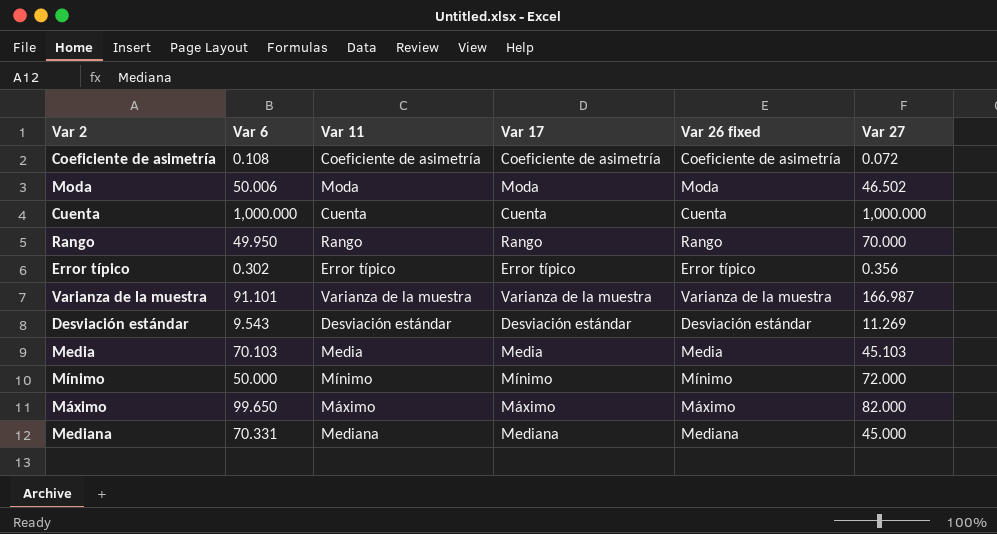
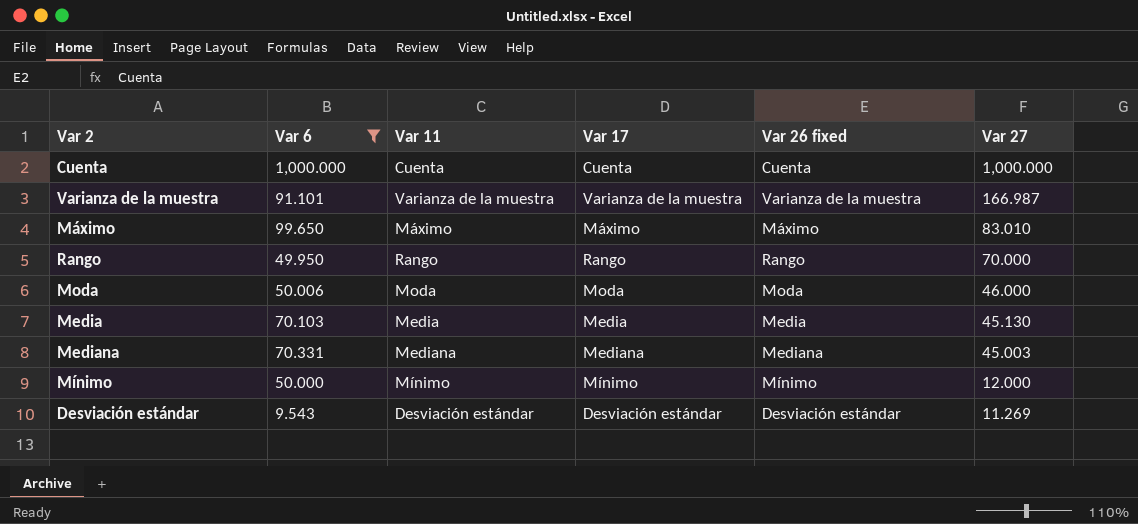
filter: none -> Var 6 >= 9.543
row order: none -> Var 27 descending
Máximo | Var 27: 82.000 -> 83.010
Moda | Var 27: 46.502 -> 46.000
Media | Var 27: 45.103 -> 45.130
Mediana | Var 27: 45.000 -> 45.003
Mínimo | Var 27: 72.000 -> 12.000

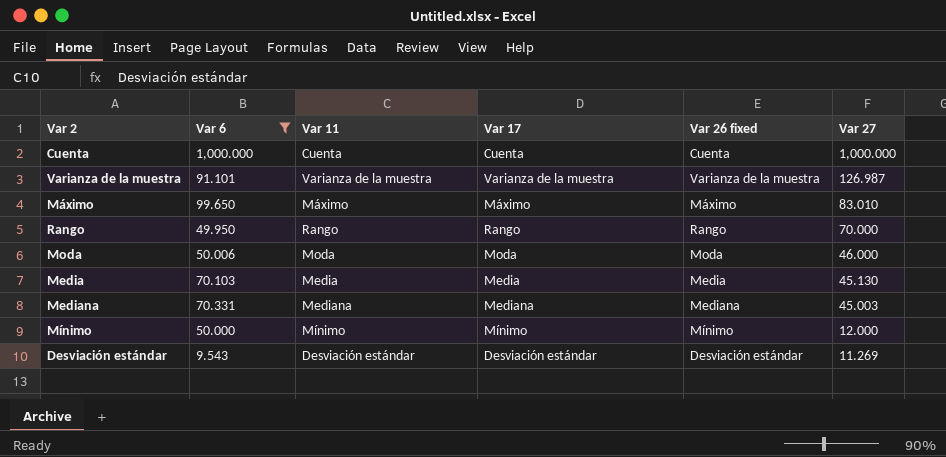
Varianza de la muestra | Var 27: 166.987 -> 126.987

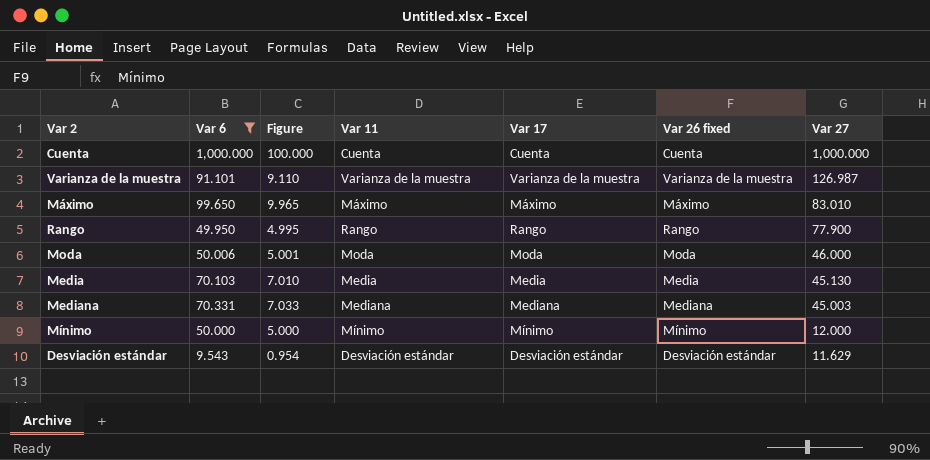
column Figure | formula: none -> [Var 6] * 0.1
Rango | Var 27: 70.000 -> 77.900
Desviación estándar | Var 27: 11.269 -> 11.629

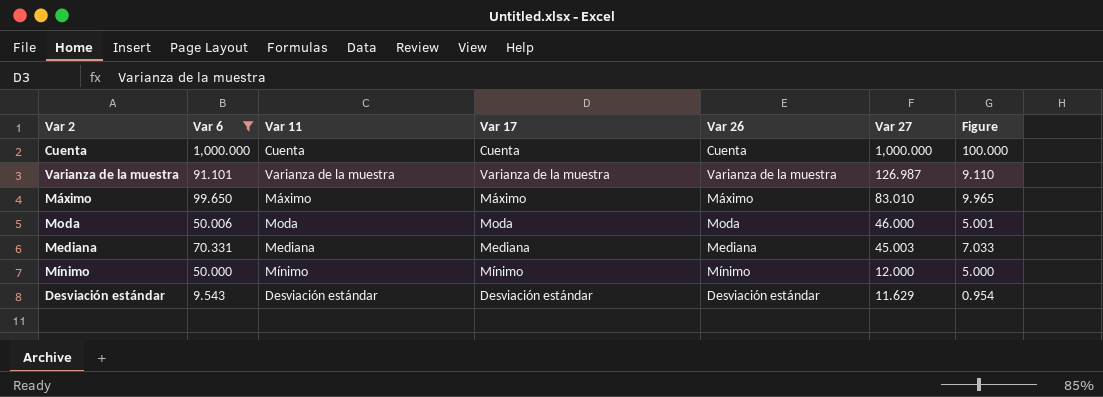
column name: Var 26 fixed -> Var 26
column Figure | position: 3 -> 7
row Rango: 49.950 | 4.995 | Rango | Rango | Rango | 77.900 -> none
row Media: 70.103 | 7.010 | Media | Media | Media | 45.130 -> none

